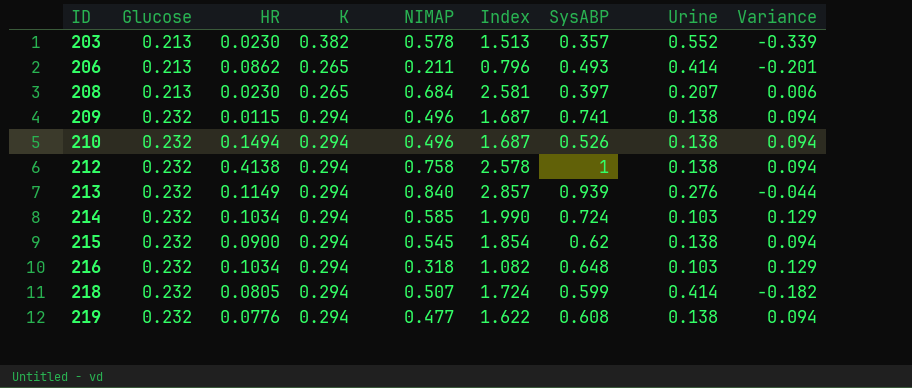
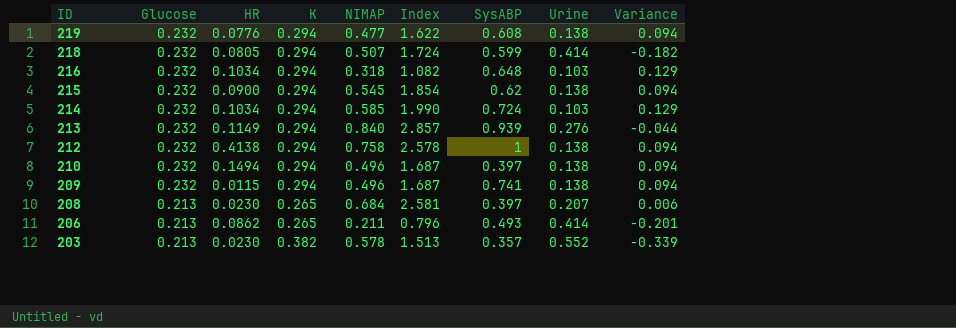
row order: ID ascending -> ID descending
210 | SysABP: 0.526 -> 0.397

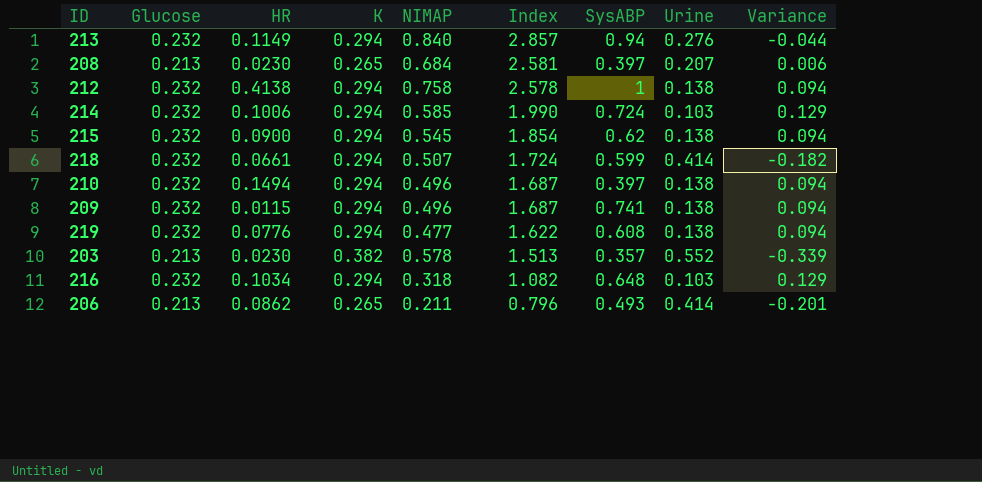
row order: ID descending -> Index descending
213 | SysABP: 0.939 -> 0.94
214 | HR: 0.1034 -> 0.1006
218 | HR: 0.0805 -> 0.0661

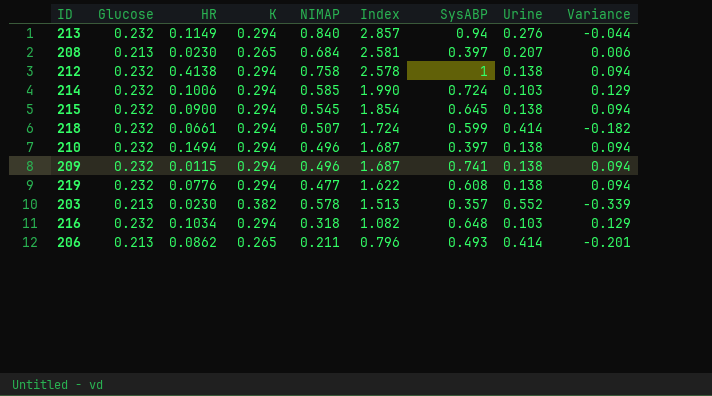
215 | SysABP: 0.62 -> 0.645

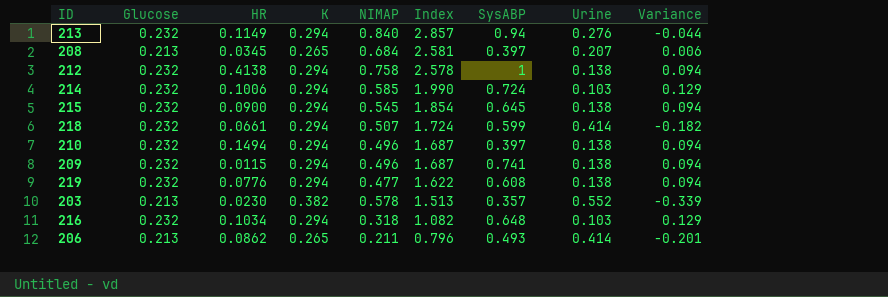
208 | HR: 0.0230 -> 0.0345

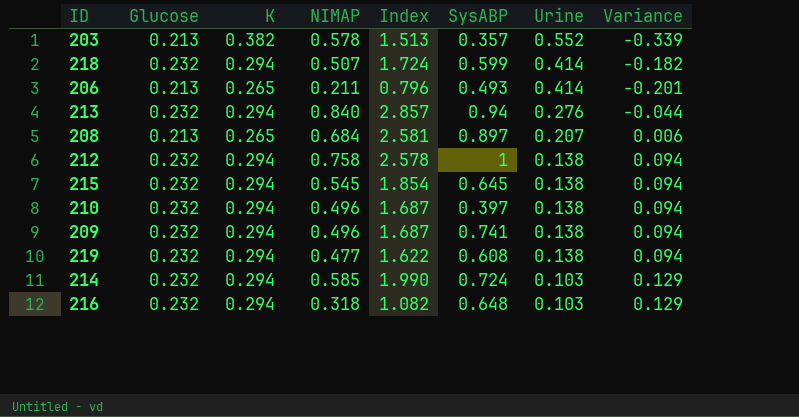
row order: Index descending -> Urine descending
column HR | position: 3 -> none
208 | SysABP: 0.397 -> 0.897

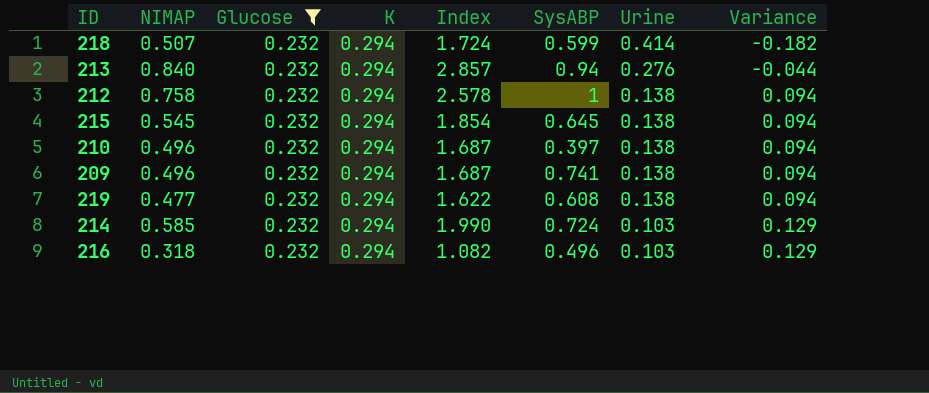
filter: none -> Glucose = 0.232
column NIMAP | position: 4 -> 2
216 | SysABP: 0.648 -> 0.496

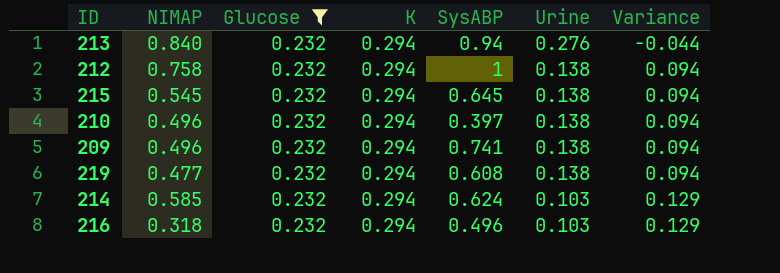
column Index | formula: [NIMAP] / [K] -> none
row 218: 0.507 | 0.232 | 0.294 | 1.724 | 0.599 | 0.414 | -0.182 -> none
214 | SysABP: 0.724 -> 0.624

